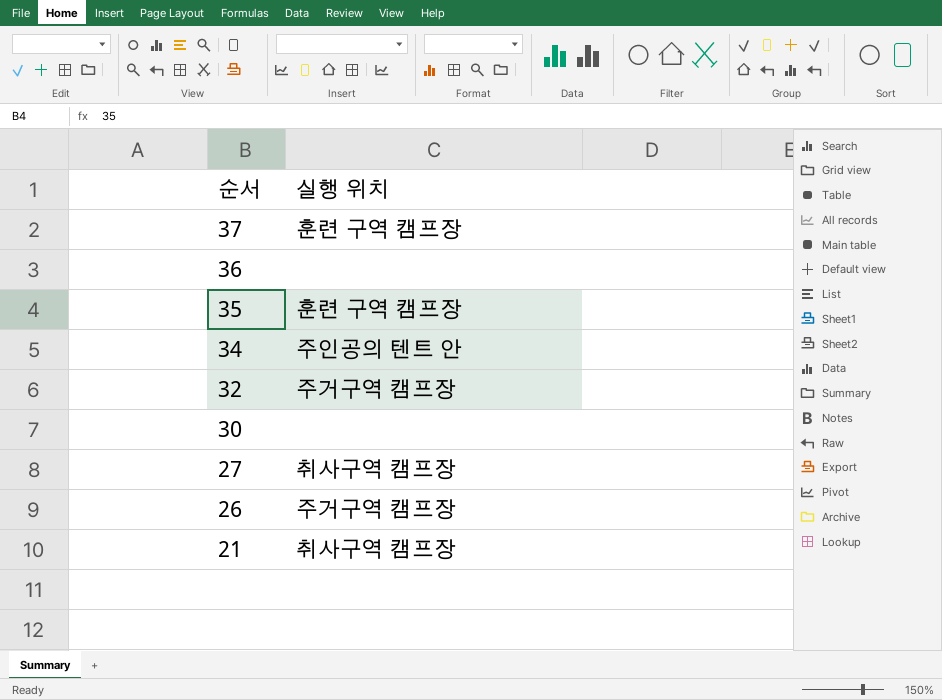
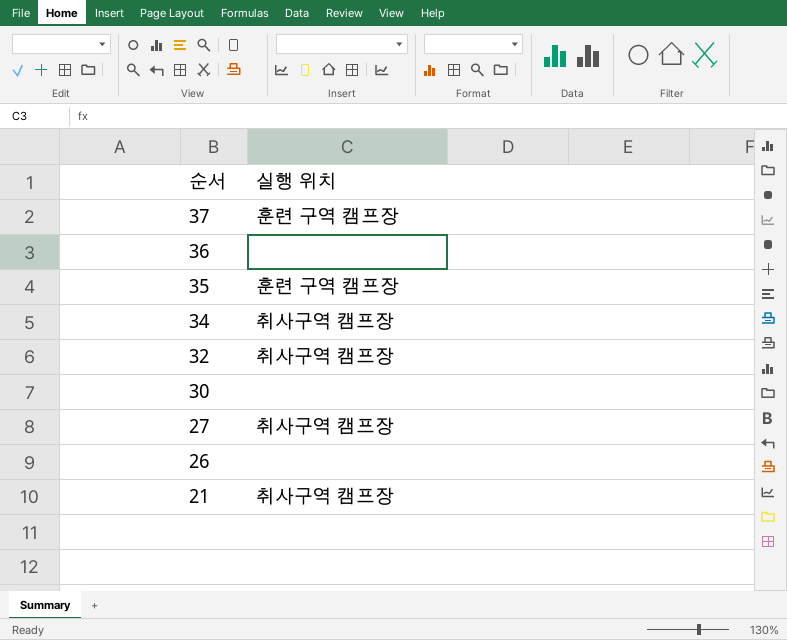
34 | 실행 위치: 주인공의 텐트 안 -> 취사구역 캠프장
32 | 실행 위치: 주거구역 캠프장 -> 취사구역 캠프장
26 | 실행 위치: 주거구역 캠프장 -> none

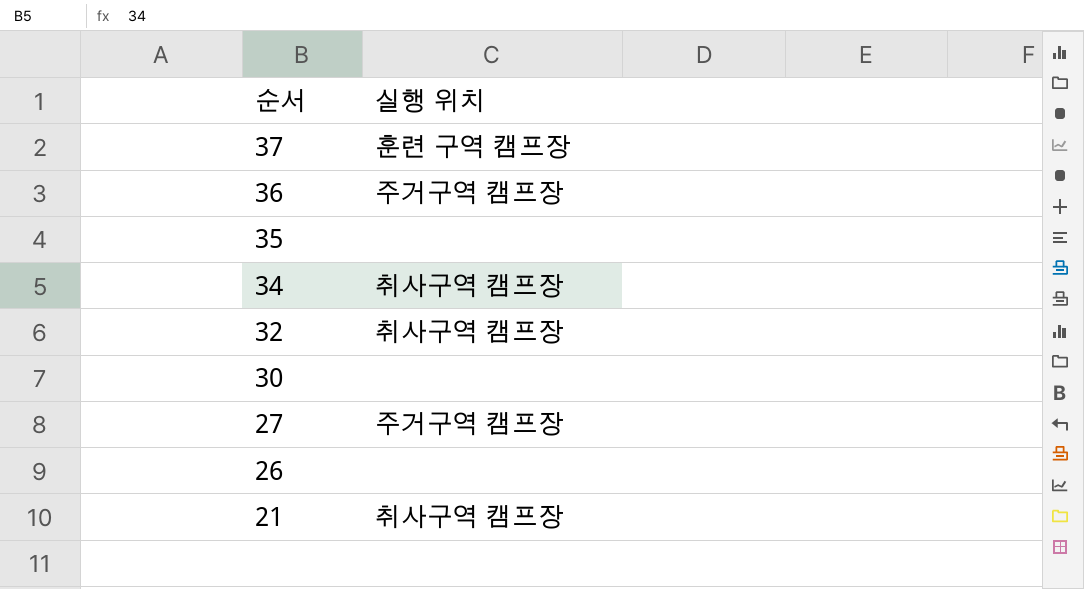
36 | 실행 위치: none -> 주거구역 캠프장
35 | 실행 위치: 훈련 구역 캠프장 -> none
27 | 실행 위치: 취사구역 캠프장 -> 주거구역 캠프장

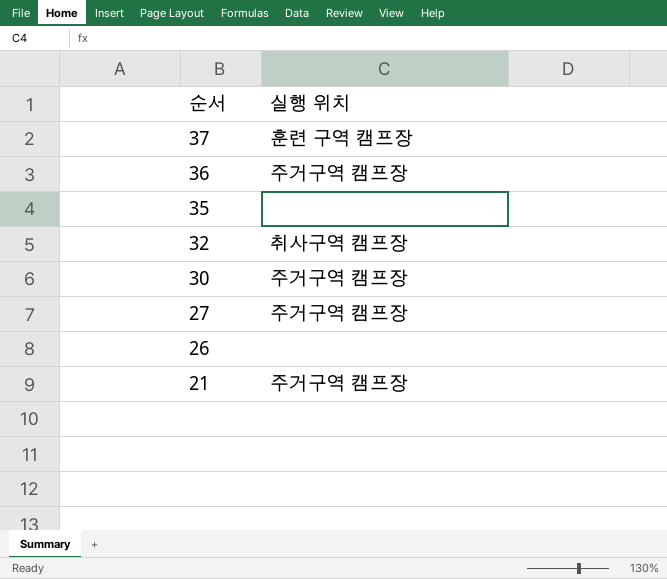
row 34: 취사구역 캠프장 -> none
30 | 실행 위치: none -> 주거구역 캠프장
21 | 실행 위치: 취사구역 캠프장 -> 주거구역 캠프장

